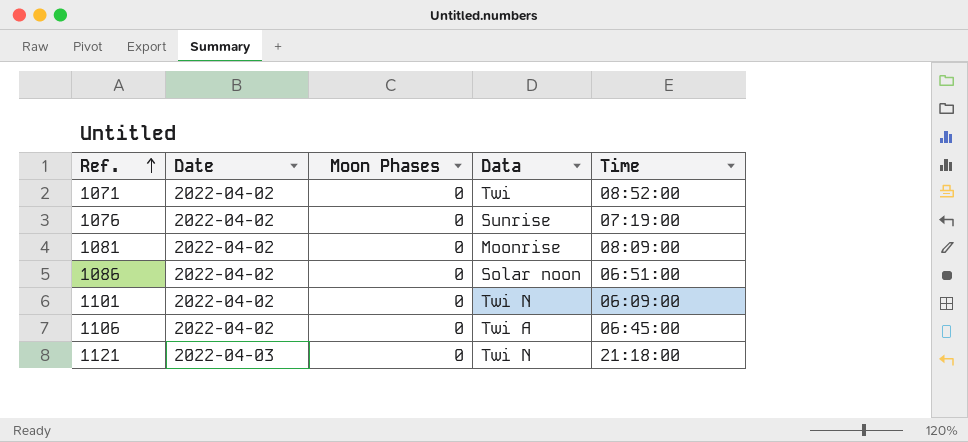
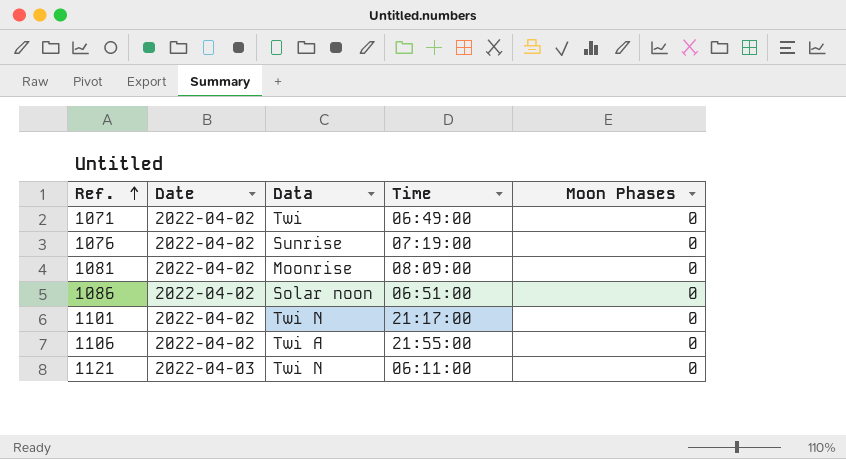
column Moon Phases | position: 3 -> 5
1071 | Time: 08:52:00 -> 06:49:00
1101 | Time: 06:09:00 -> 21:17:00
1106 | Time: 06:45:00 -> 21:55:00
1121 | Time: 21:18:00 -> 06:11:00

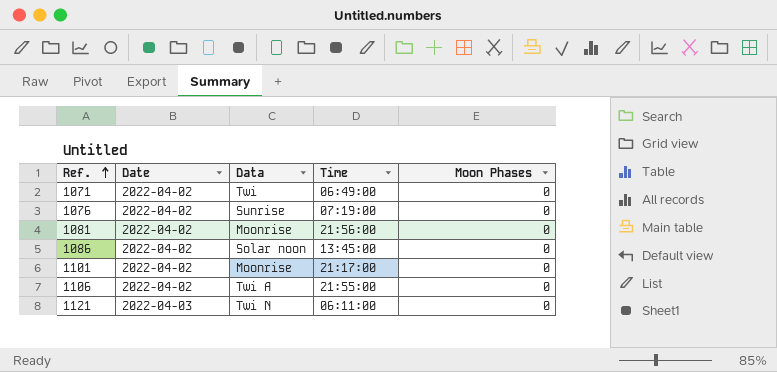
1081 | Time: 08:09:00 -> 21:56:00
1086 | Time: 06:51:00 -> 13:45:00
1101 | Data: Twi N -> Moonrise

